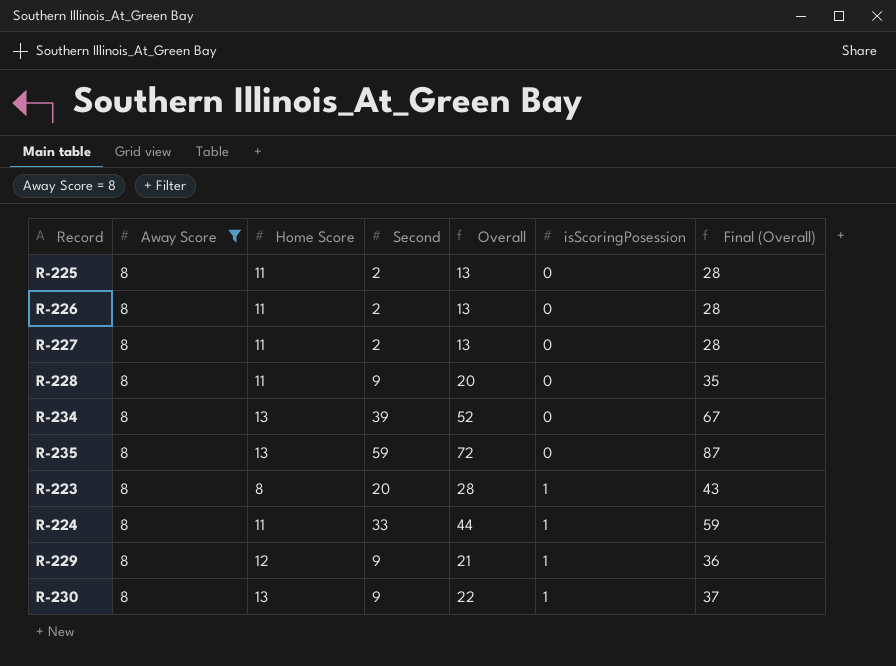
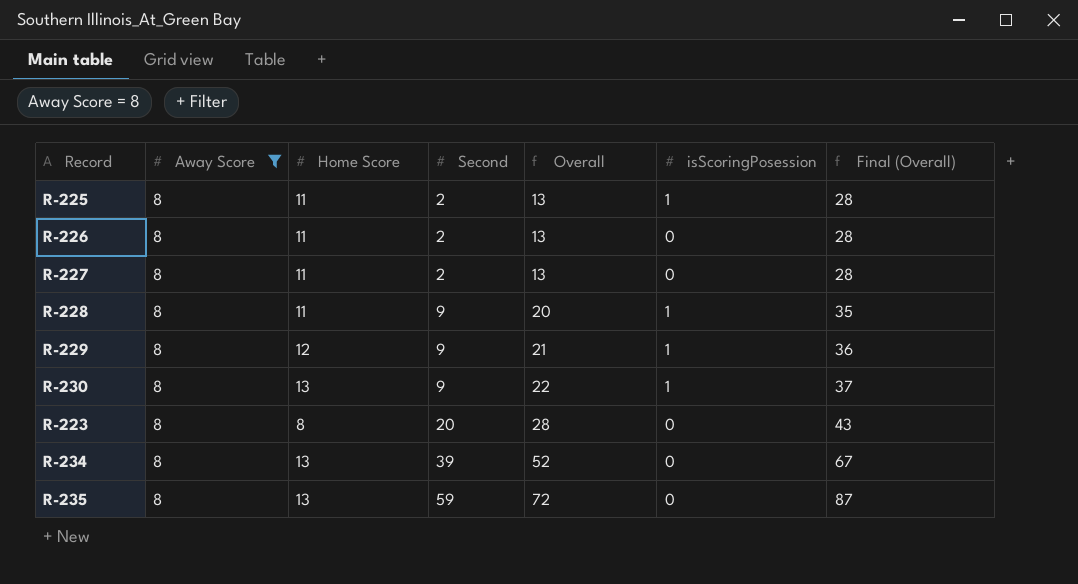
row order: isScoringPosession ascending -> Second ascending
row R-224: 8 | 11 | 33 | 44 | 1 | 59 -> none
R-225 | isScoringPosession: 0 -> 1
R-228 | isScoringPosession: 0 -> 1
R-223 | isScoringPosession: 1 -> 0

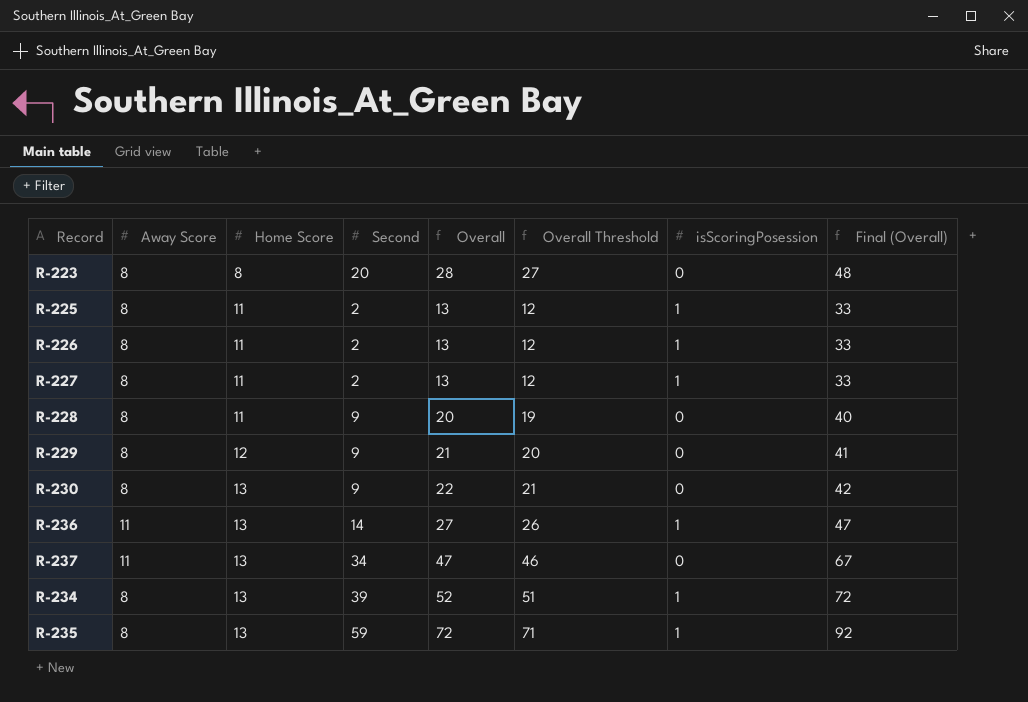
filter: Away Score = 8 -> none
row order: Second ascending -> Home Score ascending
column Overall Threshold | formula: none -> [Overall] - 1
column Final (Overall) | formula: [Overall] + 15 -> [Overall] + 20
R-226 | isScoringPosession: 0 -> 1
R-227 | isScoringPosession: 0 -> 1
R-228 | isScoringPosession: 1 -> 0
R-229 | isScoringPosession: 1 -> 0
R-230 | isScoringPosession: 1 -> 0
R-234 | isScoringPosession: 0 -> 1
R-235 | isScoringPosession: 0 -> 1

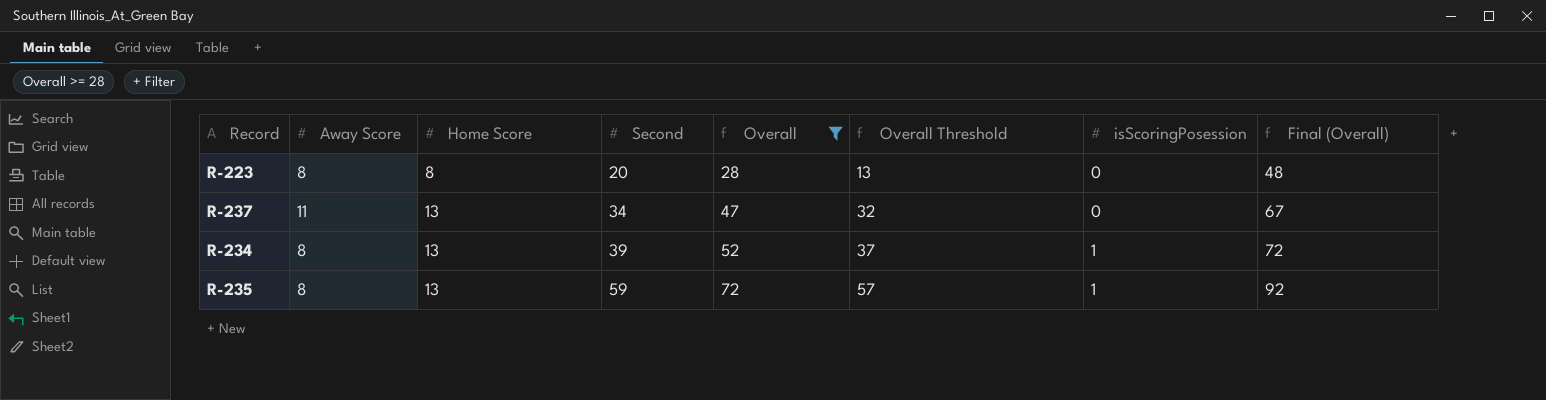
filter: none -> Overall >= 28
column Overall Threshold | formula: [Overall] - 1 -> [Overall] - 15

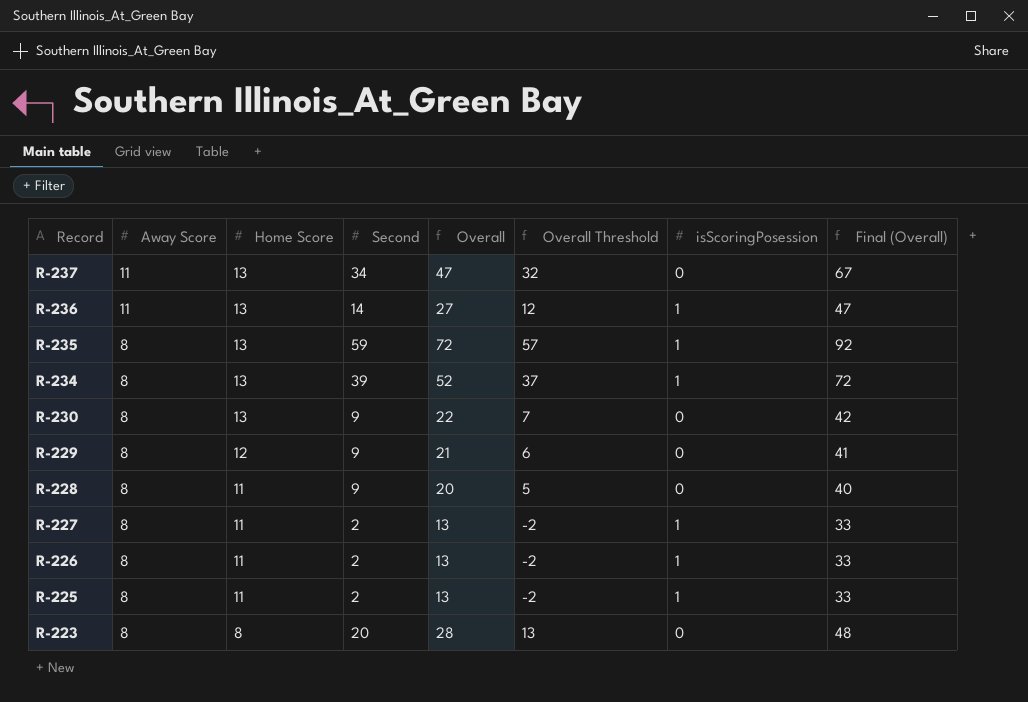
filter: Overall >= 28 -> none
row order: Home Score ascending -> Record descending

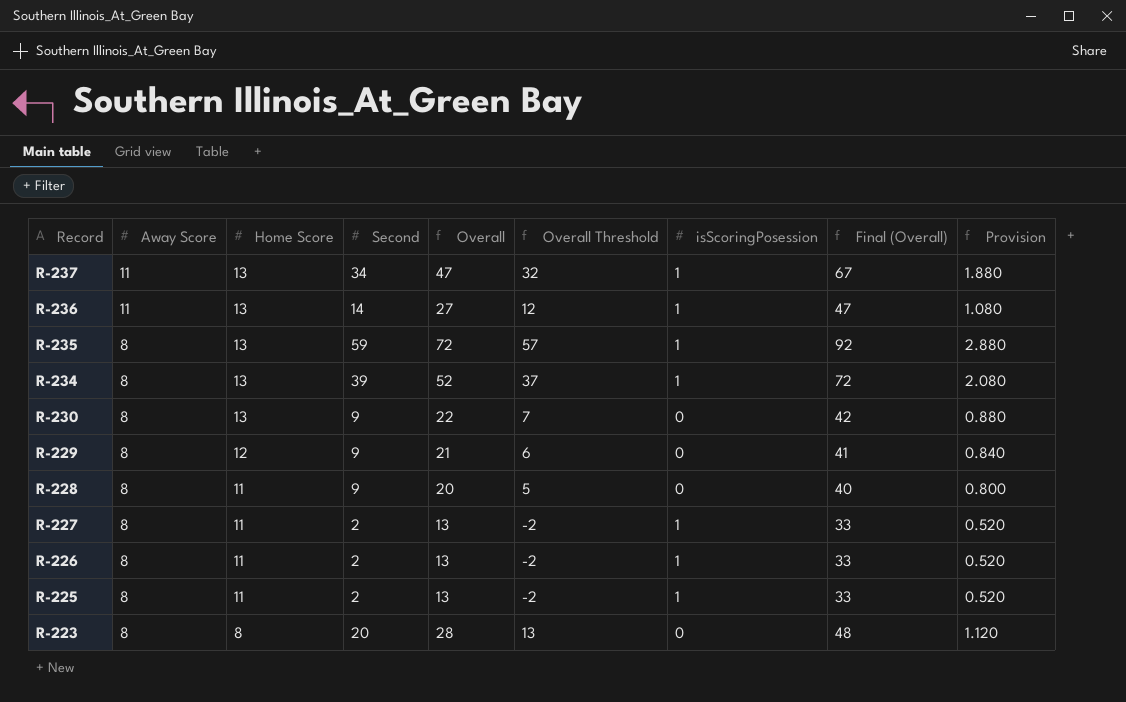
column Provision | formula: none -> [Overall] * 0.04
R-237 | isScoringPosession: 0 -> 1

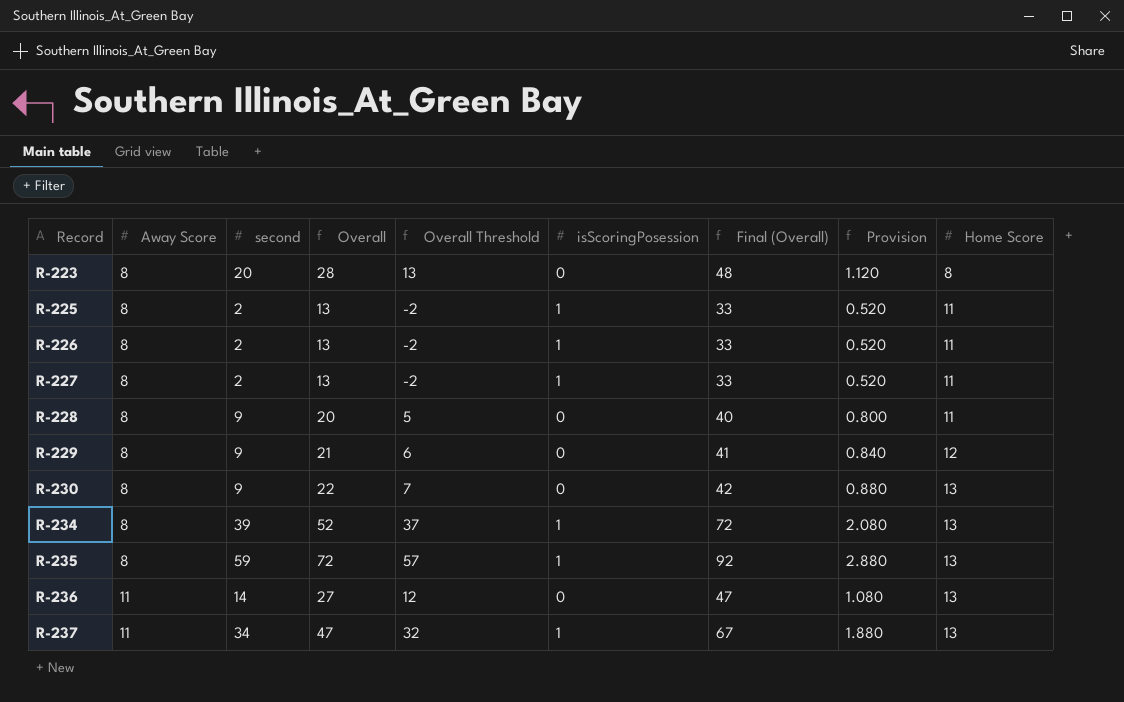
row order: Record descending -> Record ascending
column name: Second -> second
column Home Score | position: 3 -> 9
R-236 | isScoringPosession: 1 -> 0

